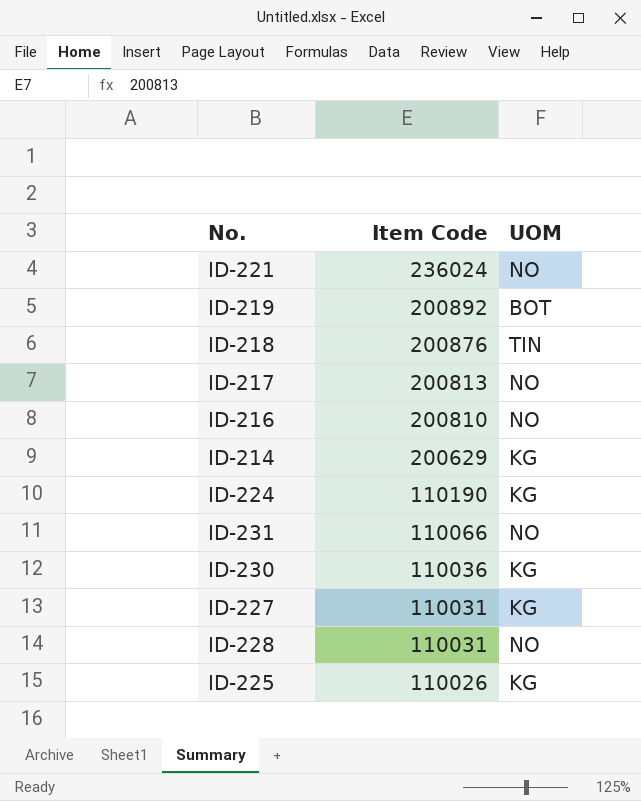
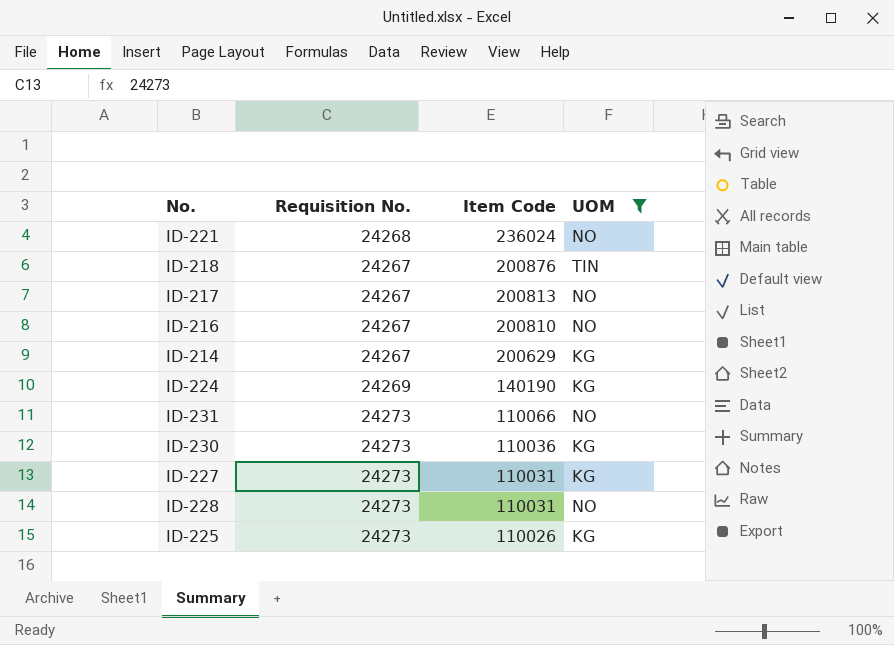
filter: none -> UOM != BOT
column Requisition No. | position: none -> 2
ID-224 | Item Code: 110190 -> 140190

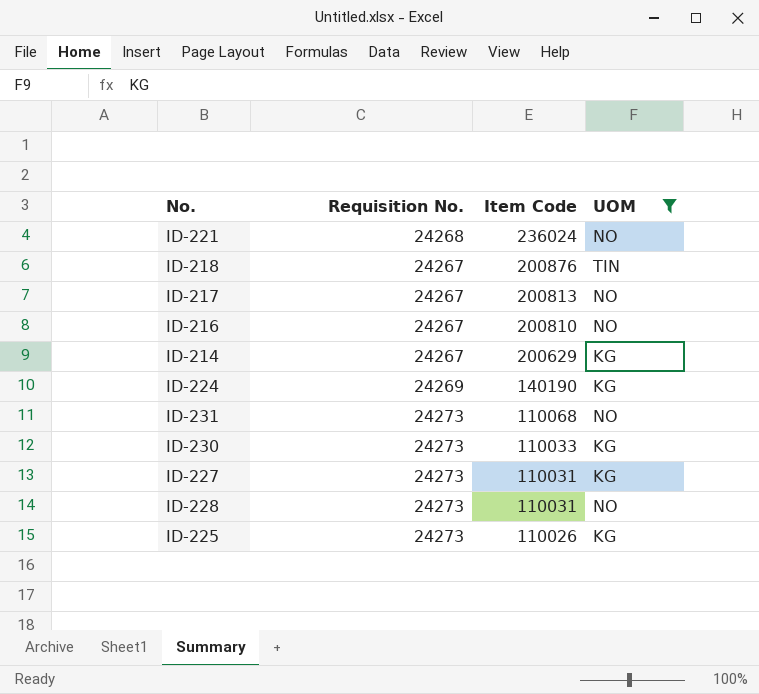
ID-231 | Item Code: 110066 -> 110068
ID-230 | Item Code: 110036 -> 110033

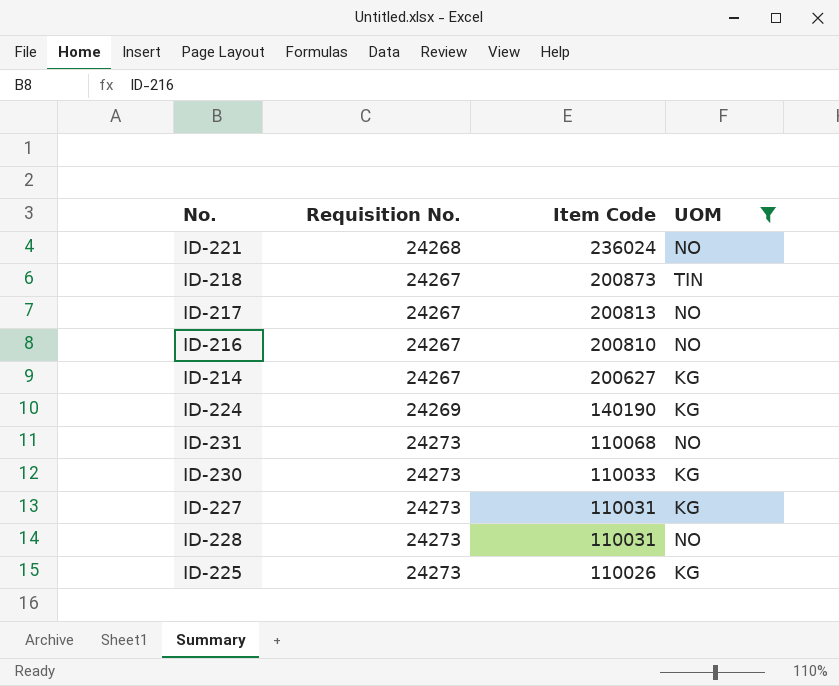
ID-218 | Item Code: 200876 -> 200873
ID-214 | Item Code: 200629 -> 200627

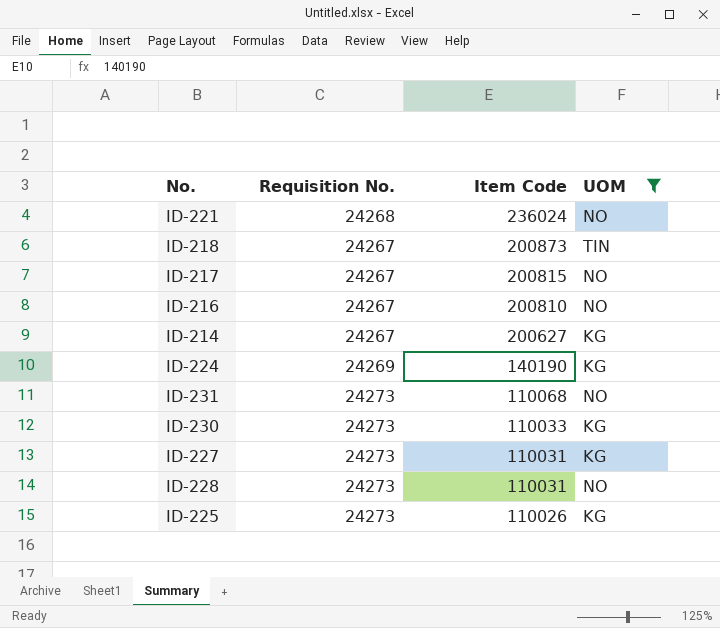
ID-217 | Item Code: 200813 -> 200815

